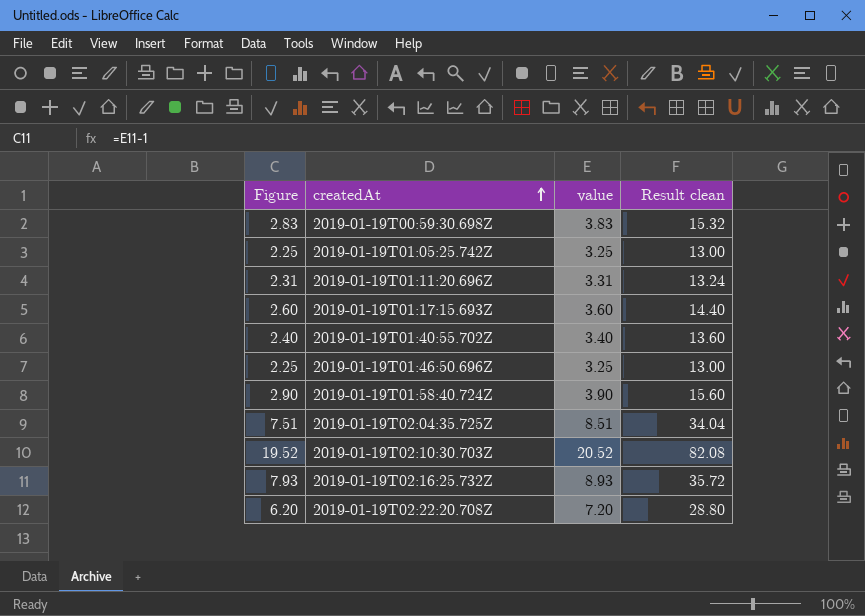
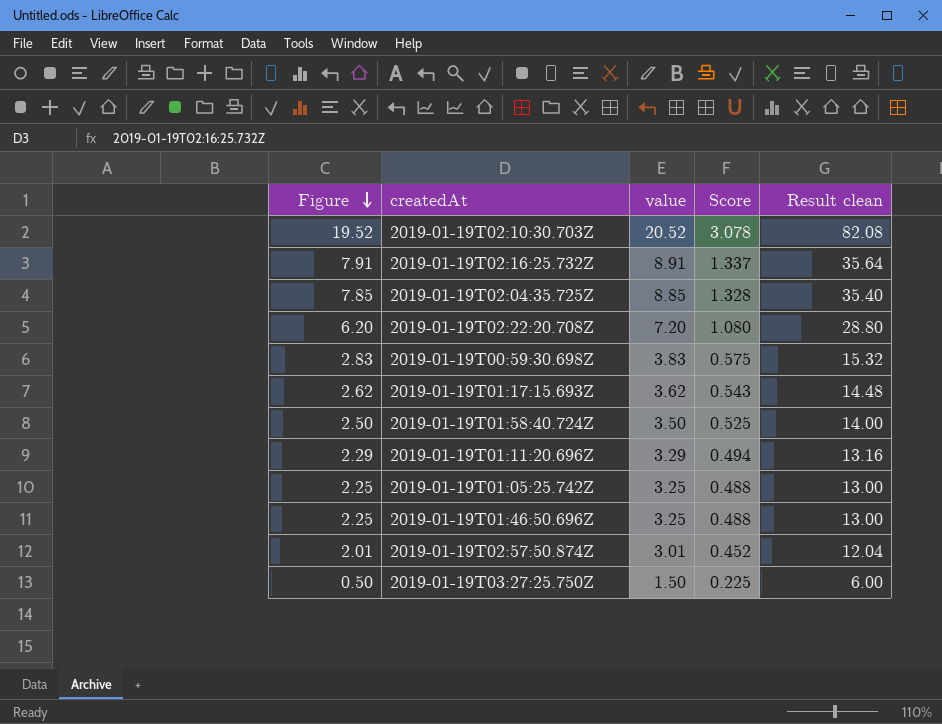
row order: createdAt ascending -> Figure descending
column Score | formula: none -> [value] * 0.15
row 2019-01-19T01:40:55.702Z: 2.40 | 3.40 | 13.60 -> none
2019-01-19T02:16:25.732Z | Figure: 7.93 -> 7.91
2019-01-19T02:16:25.732Z | value: 8.93 -> 8.91
2019-01-19T02:16:25.732Z | Result clean: 35.72 -> 35.64
2019-01-19T02:04:35.725Z | Figure: 7.51 -> 7.85
2019-01-19T02:04:35.725Z | value: 8.51 -> 8.85
2019-01-19T02:04:35.725Z | Result clean: 34.04 -> 35.40
2019-01-19T01:17:15.693Z | Figure: 2.60 -> 2.62
2019-01-19T01:17:15.693Z | value: 3.60 -> 3.62
2019-01-19T01:17:15.693Z | Result clean: 14.40 -> 14.48
2019-01-19T01:58:40.724Z | Figure: 2.90 -> 2.50
2019-01-19T01:58:40.724Z | value: 3.90 -> 3.50
2019-01-19T01:58:40.724Z | Result clean: 15.60 -> 14.00
2019-01-19T01:11:20.696Z | Figure: 2.31 -> 2.29
2019-01-19T01:11:20.696Z | value: 3.31 -> 3.29
2019-01-19T01:11:20.696Z | Result clean: 13.24 -> 13.16
row 2019-01-19T02:57:50.874Z: none -> 2.01 | 3.01 | 0.452 | 12.04
row 2019-01-19T03:27:25.750Z: none -> 0.50 | 1.50 | 0.225 | 6.00

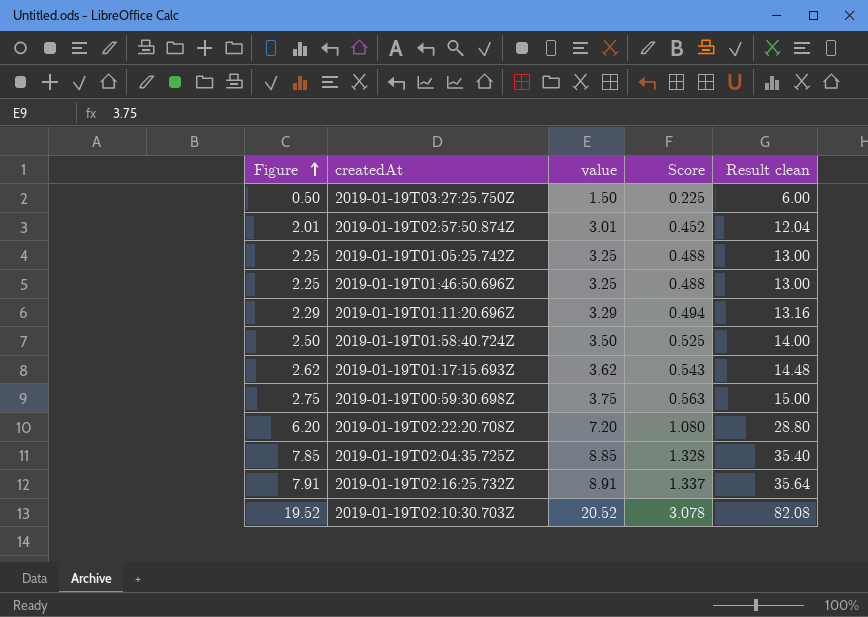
row order: Figure descending -> Figure ascending
2019-01-19T00:59:30.698Z | Figure: 2.83 -> 2.75
2019-01-19T00:59:30.698Z | value: 3.83 -> 3.75
2019-01-19T00:59:30.698Z | Score: 0.575 -> 0.563
2019-01-19T00:59:30.698Z | Result clean: 15.32 -> 15.00

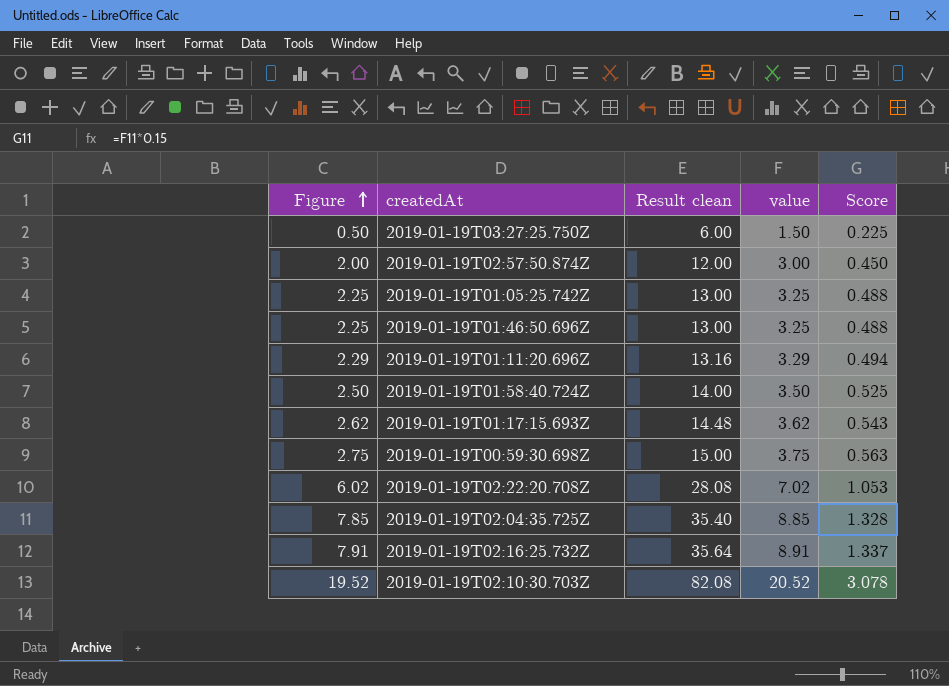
column Result clean | position: 5 -> 3
2019-01-19T02:57:50.874Z | Figure: 2.01 -> 2.00
2019-01-19T02:57:50.874Z | Result clean: 12.04 -> 12.00
2019-01-19T02:57:50.874Z | value: 3.01 -> 3.00
2019-01-19T02:57:50.874Z | Score: 0.452 -> 0.450
2019-01-19T02:22:20.708Z | Figure: 6.20 -> 6.02
2019-01-19T02:22:20.708Z | Result clean: 28.80 -> 28.08
2019-01-19T02:22:20.708Z | value: 7.20 -> 7.02
2019-01-19T02:22:20.708Z | Score: 1.080 -> 1.053

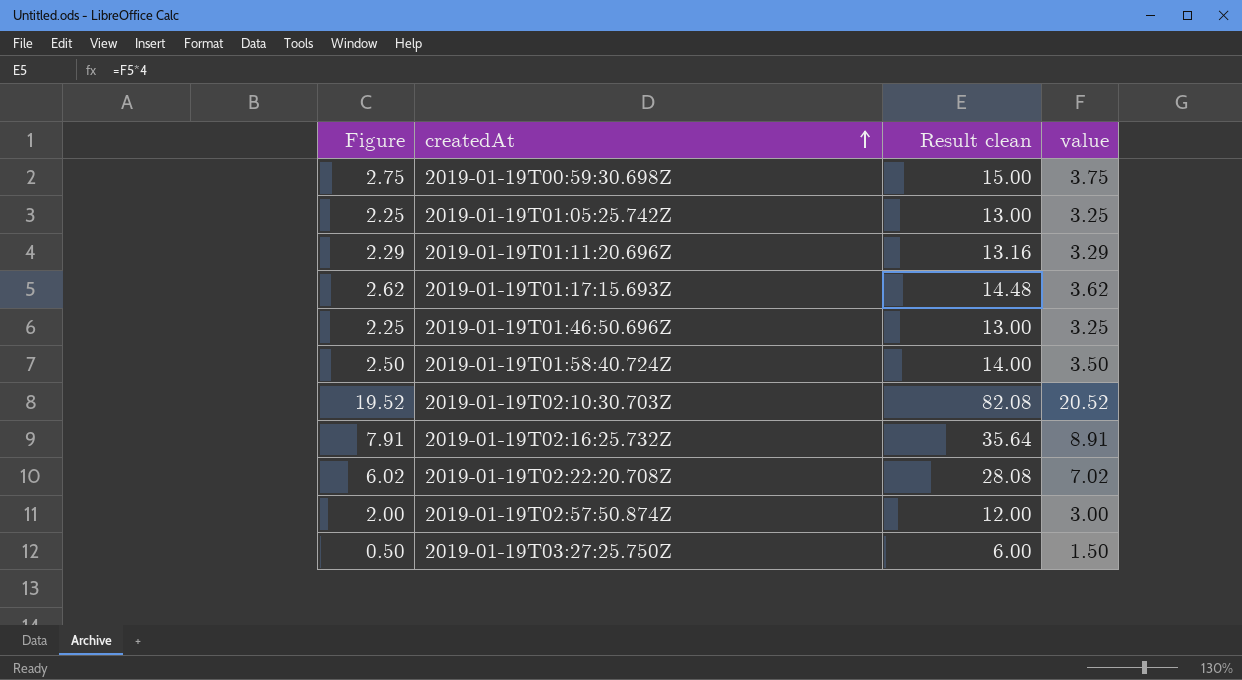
row order: Figure ascending -> createdAt ascending
column Score | formula: [value] * 0.15 -> none
row 2019-01-19T02:04:35.725Z: 7.85 | 35.40 | 8.85 | 1.328 -> none

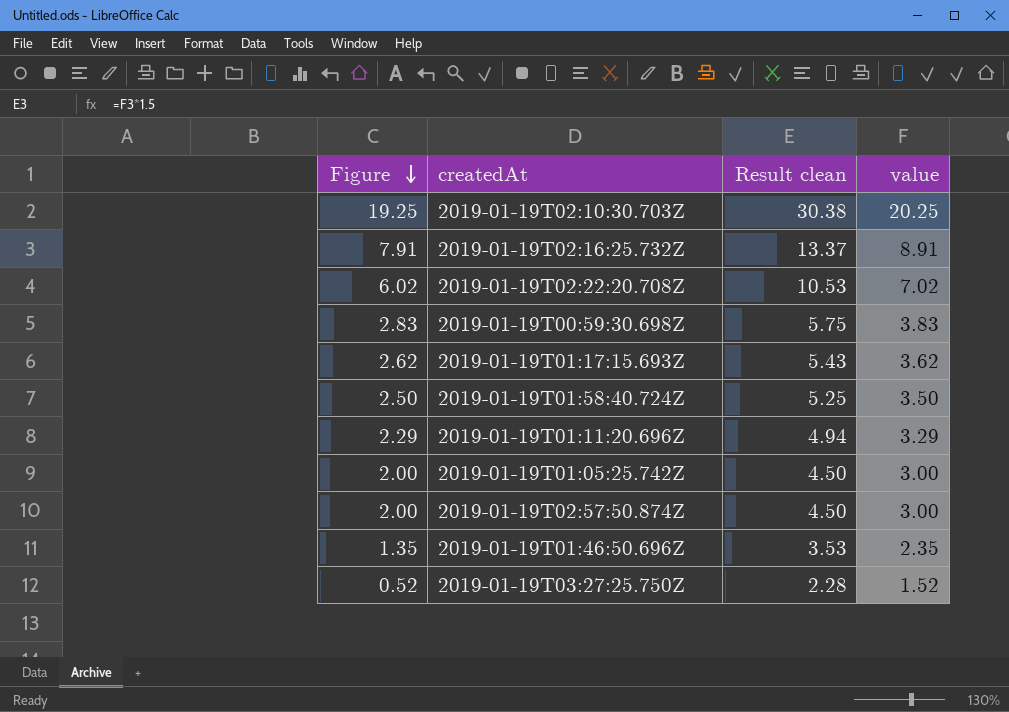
row order: createdAt ascending -> Figure descending
column Result clean | formula: [value] * 4 -> [value] * 1.5
2019-01-19T02:10:30.703Z | Figure: 19.52 -> 19.25
2019-01-19T02:10:30.703Z | value: 20.52 -> 20.25
2019-01-19T00:59:30.698Z | Figure: 2.75 -> 2.83
2019-01-19T00:59:30.698Z | value: 3.75 -> 3.83
2019-01-19T01:05:25.742Z | Figure: 2.25 -> 2.00
2019-01-19T01:05:25.742Z | value: 3.25 -> 3.00
2019-01-19T01:46:50.696Z | Figure: 2.25 -> 1.35
2019-01-19T01:46:50.696Z | value: 3.25 -> 2.35
2019-01-19T03:27:25.750Z | Figure: 0.50 -> 0.52
2019-01-19T03:27:25.750Z | value: 1.50 -> 1.52

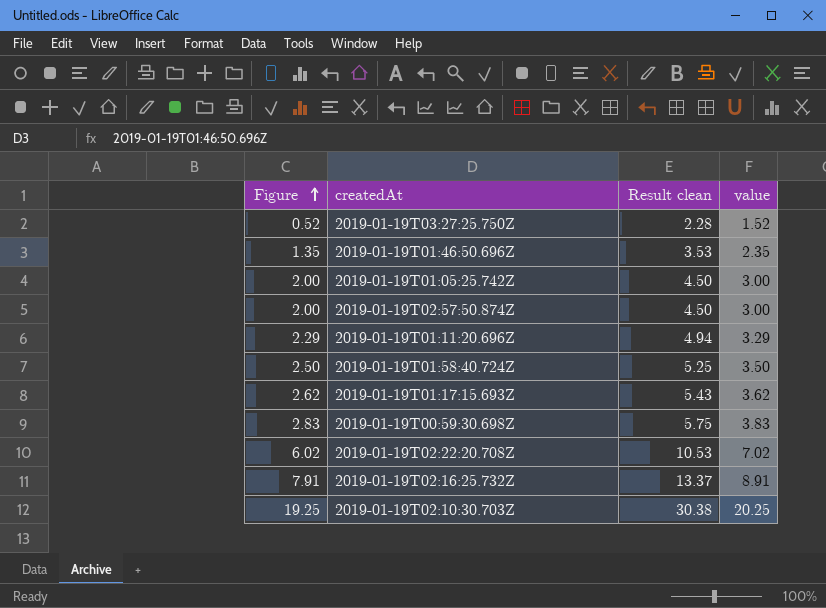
row order: Figure descending -> Figure ascending

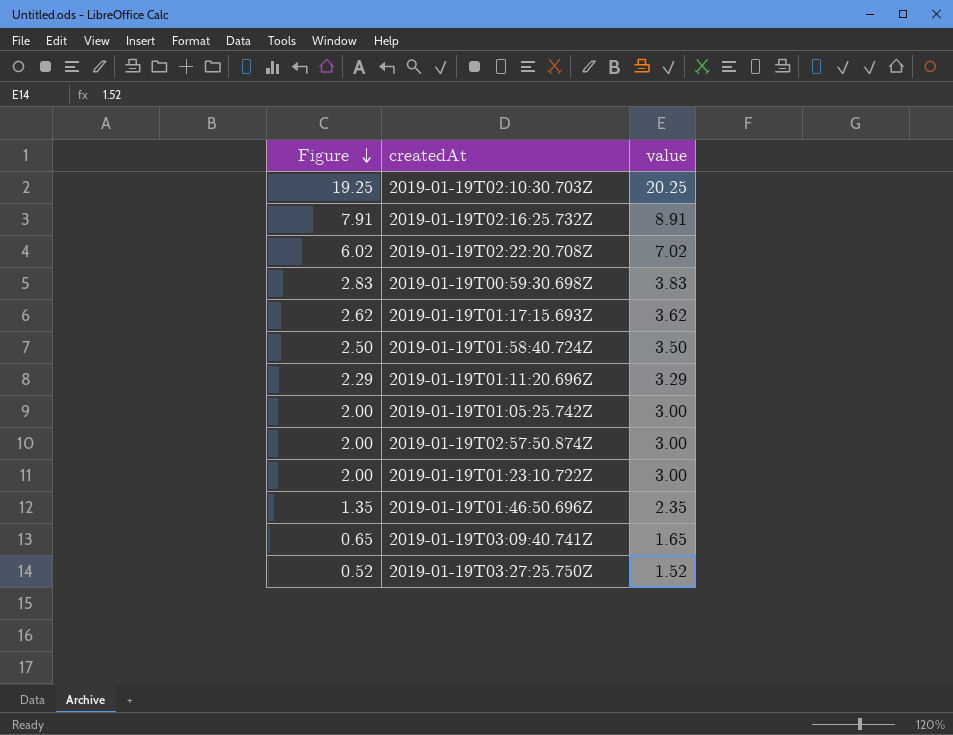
row order: Figure ascending -> Figure descending
column Result clean | formula: [value] * 1.5 -> none
row 2019-01-19T01:23:10.722Z: none -> 2.00 | 3.00
row 2019-01-19T03:09:40.741Z: none -> 0.65 | 1.65

